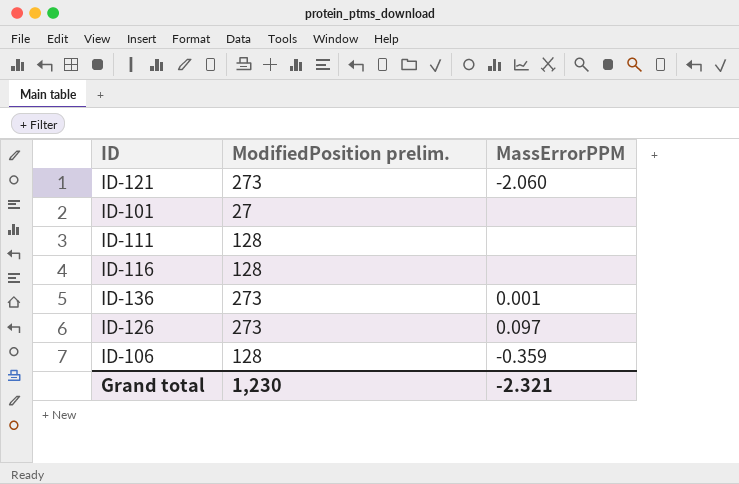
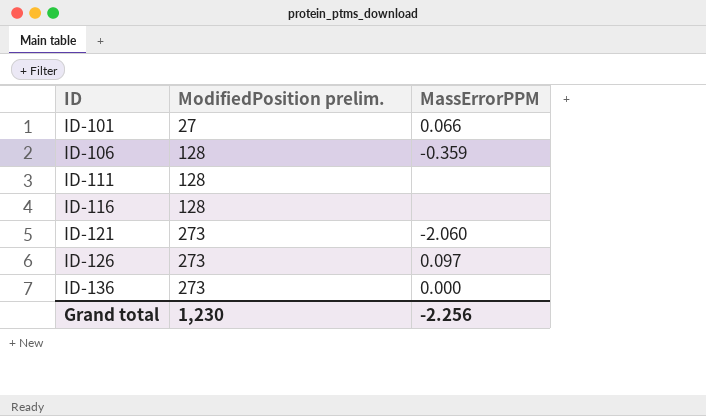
row order: none -> ID ascending
ID-101 | MassErrorPPM: none -> 0.066
ID-136 | MassErrorPPM: 0.001 -> 0.000
Grand total | MassErrorPPM: -2.321 -> -2.256

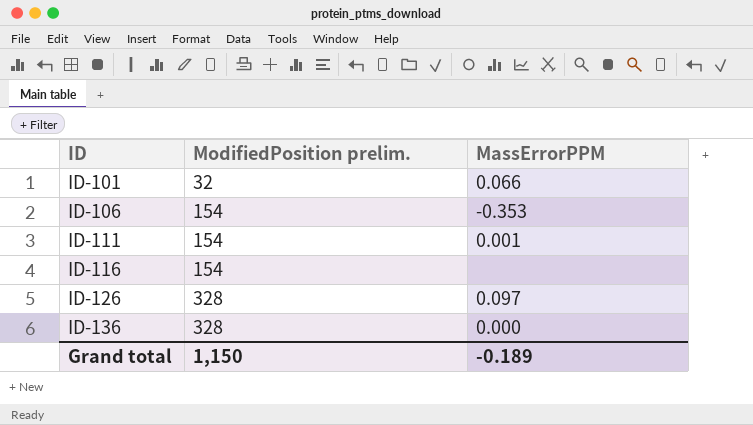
row ID-121: 273 | -2.060 -> none
ID-101 | ModifiedPosition prelim.: 27 -> 32
ID-106 | ModifiedPosition prelim.: 128 -> 154
ID-106 | MassErrorPPM: -0.359 -> -0.353
ID-111 | ModifiedPosition prelim.: 128 -> 154
ID-111 | MassErrorPPM: none -> 0.001
ID-116 | ModifiedPosition prelim.: 128 -> 154
ID-126 | ModifiedPosition prelim.: 273 -> 328
ID-136 | ModifiedPosition prelim.: 273 -> 328
Grand total | ModifiedPosition prelim.: 1,230 -> 1,150
Grand total | MassErrorPPM: -2.256 -> -0.189

